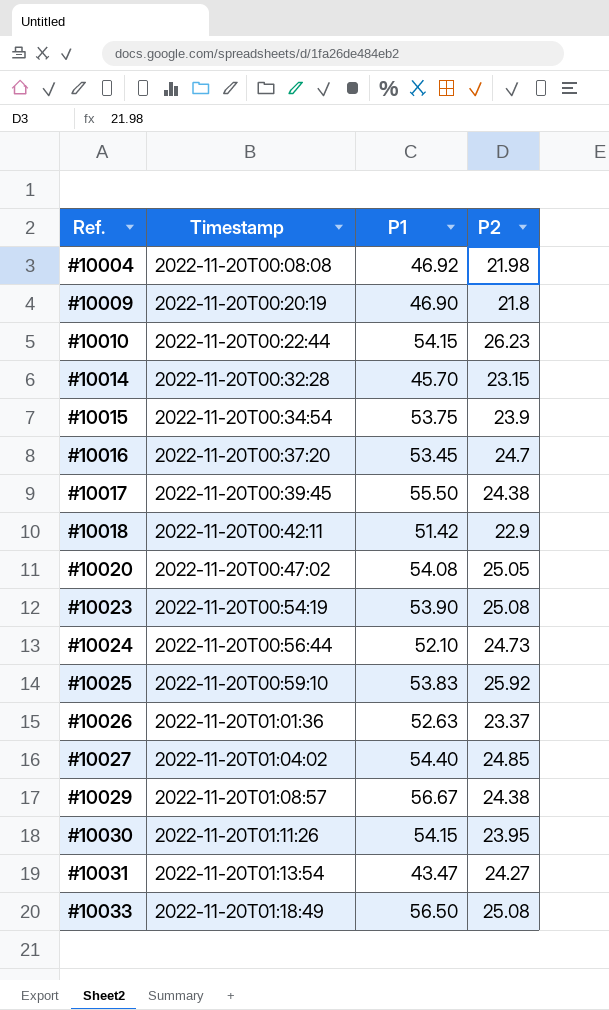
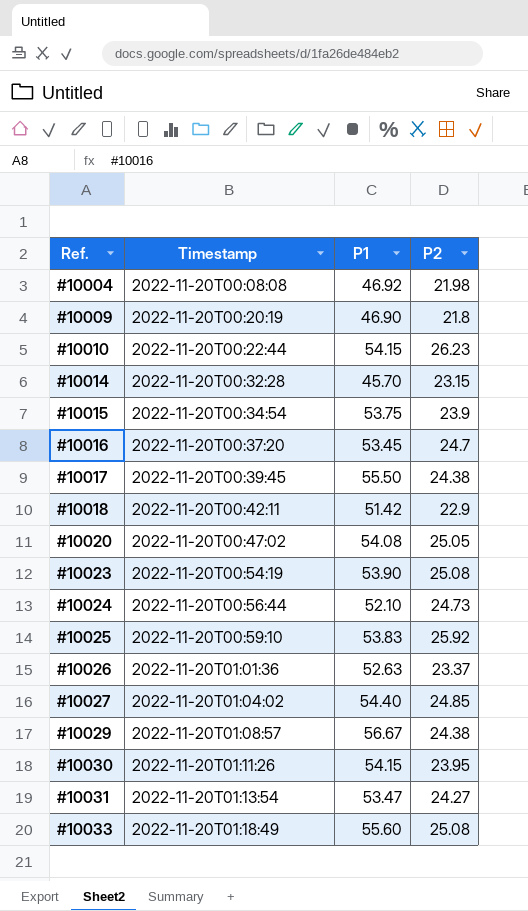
#10031 | P1: 43.47 -> 53.47
#10033 | P1: 56.50 -> 55.60

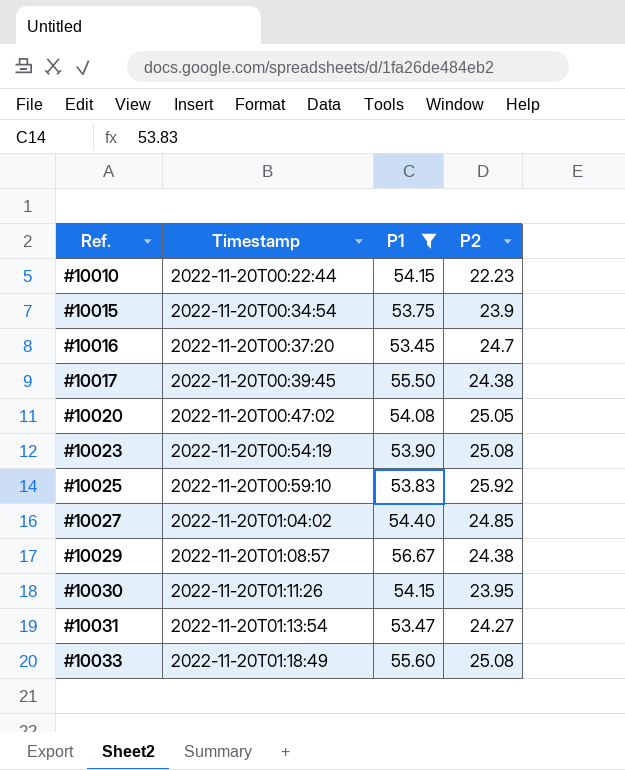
filter: none -> P1 >= 53.45
#10010 | P2: 26.23 -> 22.23

